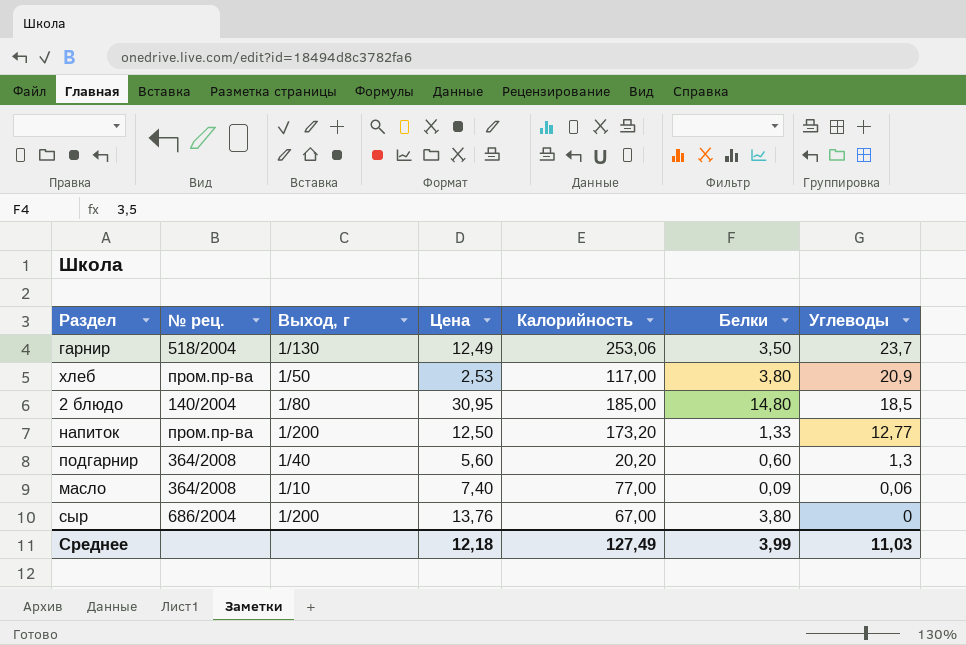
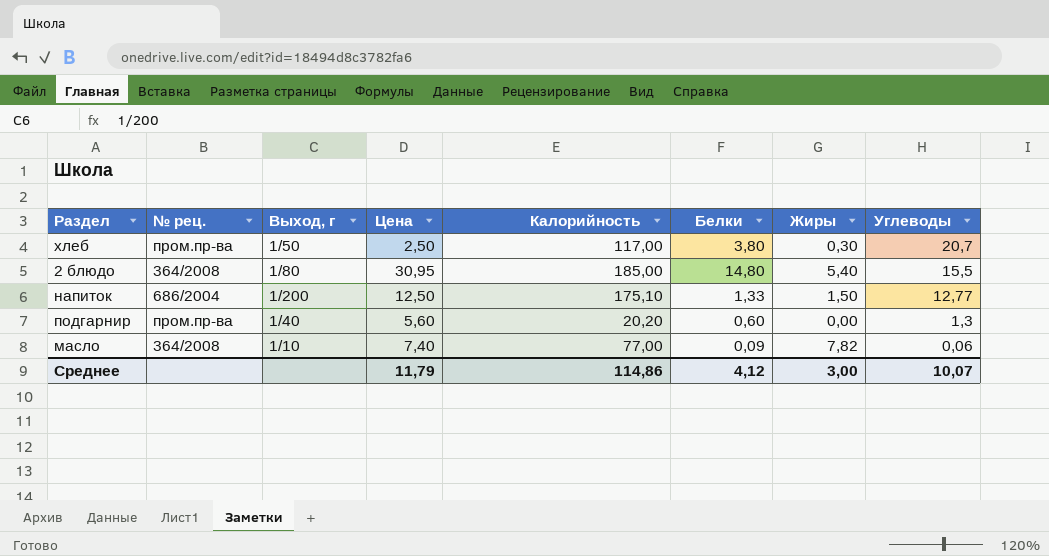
column Жиры | position: none -> 7
row гарнир: 518/2004 | 1/130 | 12,49 | 253,06 | 3,50 | 23,7 -> none
row сыр: 686/2004 | 1/200 | 13,76 | 67,00 | 3,80 | 0 -> none
хлеб | Цена: 2,53 -> 2,50
хлеб | Углеводы: 20,9 -> 20,7
2 блюдо | № рец.: 140/2004 -> 364/2008
2 блюдо | Углеводы: 18,5 -> 15,5
напиток | № рец.: пром.пр-ва -> 686/2004
напиток | Калорийность: 173,20 -> 175,10
подгарнир | № рец.: 364/2008 -> пром.пр-ва
Среднее | Цена: 12,18 -> 11,79
Среднее | Калорийность: 127,49 -> 114,86
Среднее | Белки: 3,99 -> 4,12
Среднее | Углеводы: 11,03 -> 10,07

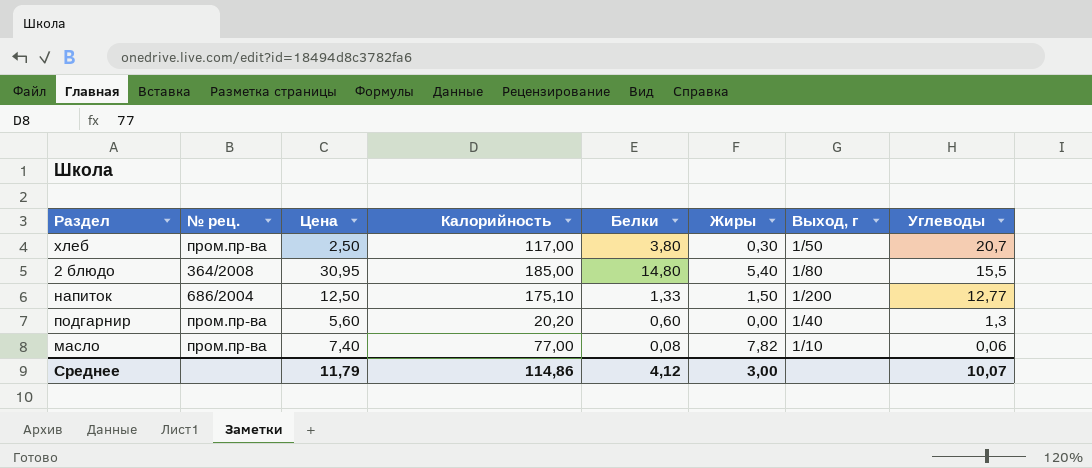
column Выход, г | position: 3 -> 7
масло | № рец.: 364/2008 -> пром.пр-ва
масло | Белки: 0,09 -> 0,08

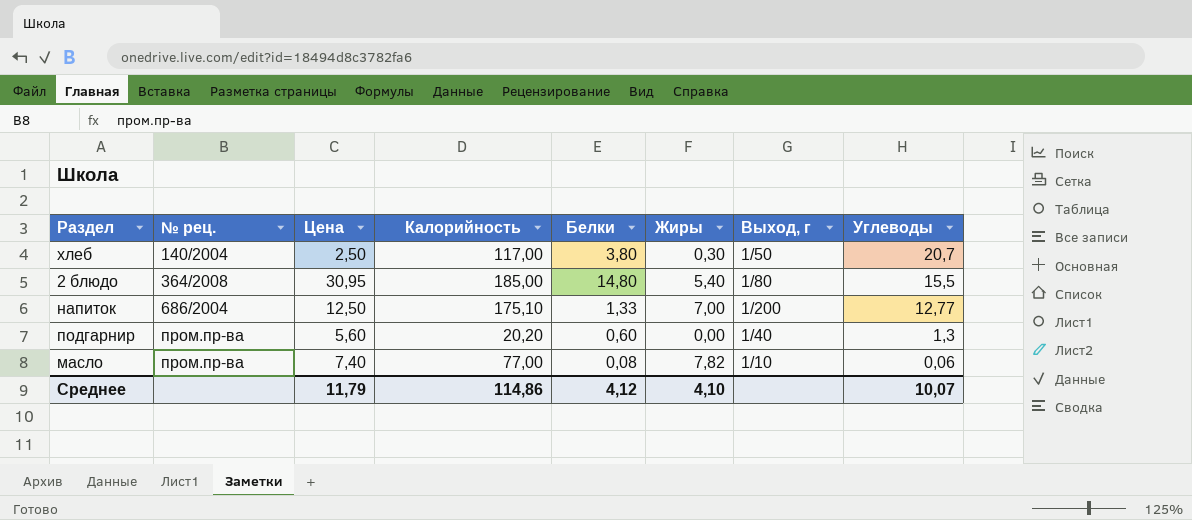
хлеб | № рец.: пром.пр-ва -> 140/2004
напиток | Жиры: 1,50 -> 7,00
Среднее | Жиры: 3,00 -> 4,10

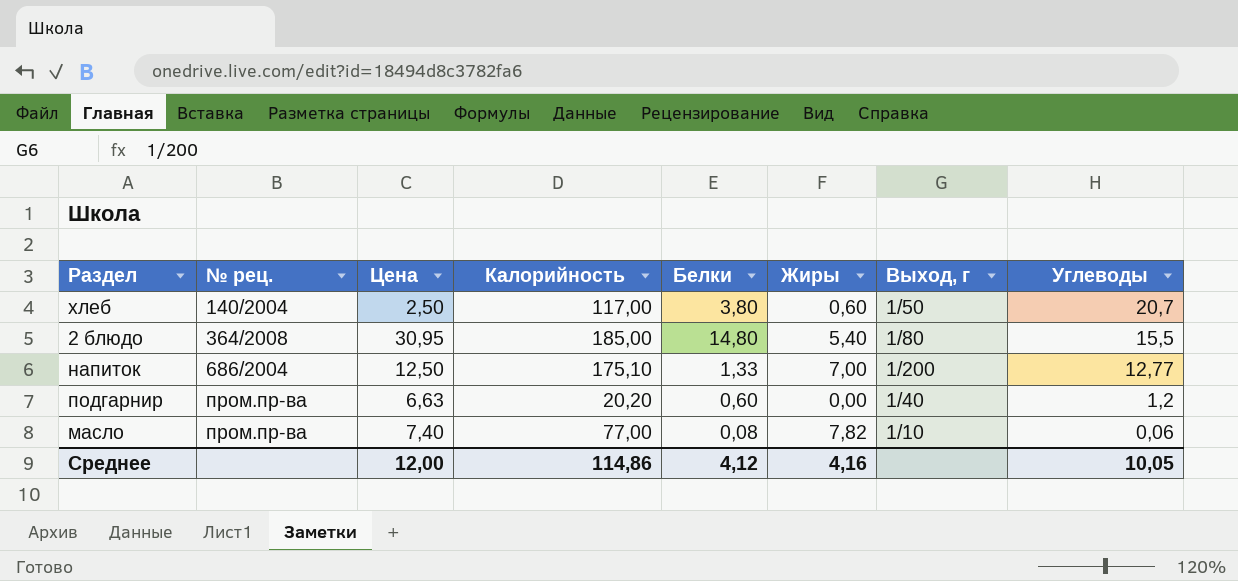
хлеб | Жиры: 0,30 -> 0,60
подгарнир | Цена: 5,60 -> 6,63
подгарнир | Углеводы: 1,3 -> 1,2
Среднее | Цена: 11,79 -> 12,00
Среднее | Жиры: 4,10 -> 4,16
Среднее | Углеводы: 10,07 -> 10,05

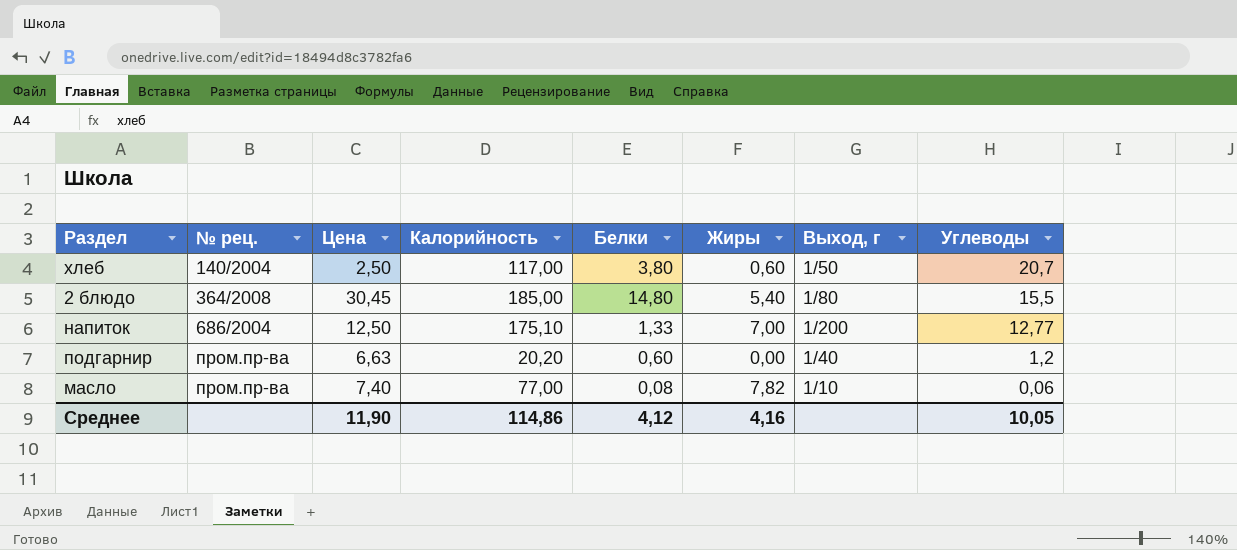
2 блюдо | Цена: 30,95 -> 30,45
Среднее | Цена: 12,00 -> 11,90

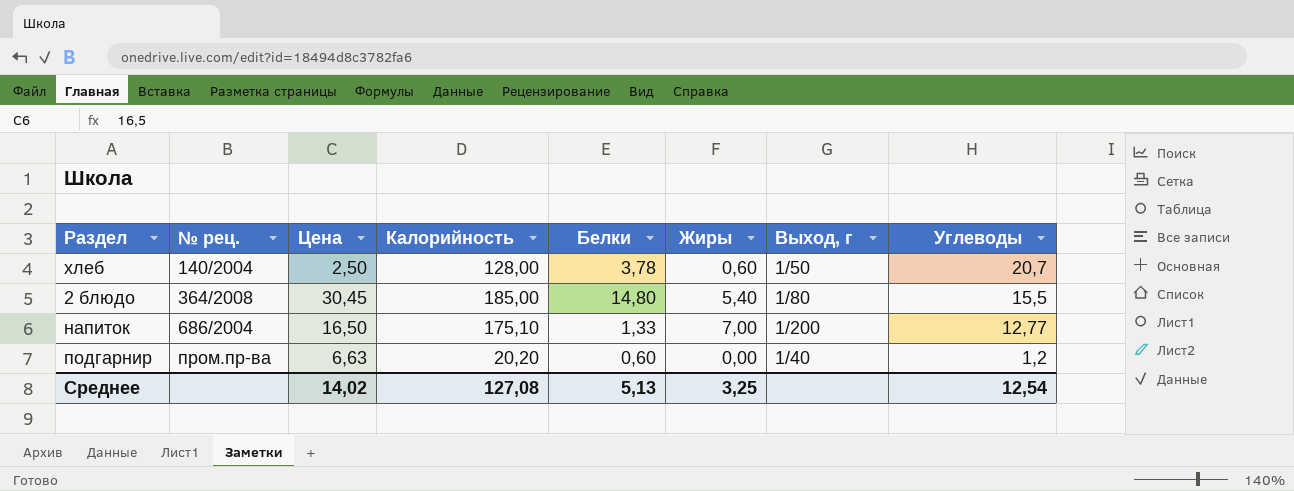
row масло: пром.пр-ва | 7,40 | 77,00 | 0,08 | 7,82 | 1/10 | 0,06 -> none
хлеб | Калорийность: 117,00 -> 128,00
хлеб | Белки: 3,80 -> 3,78
напиток | Цена: 12,50 -> 16,50
Среднее | Цена: 11,90 -> 14,02
Среднее | Калорийность: 114,86 -> 127,08
Среднее | Белки: 4,12 -> 5,13
Среднее | Жиры: 4,16 -> 3,25
Среднее | Углеводы: 10,05 -> 12,54

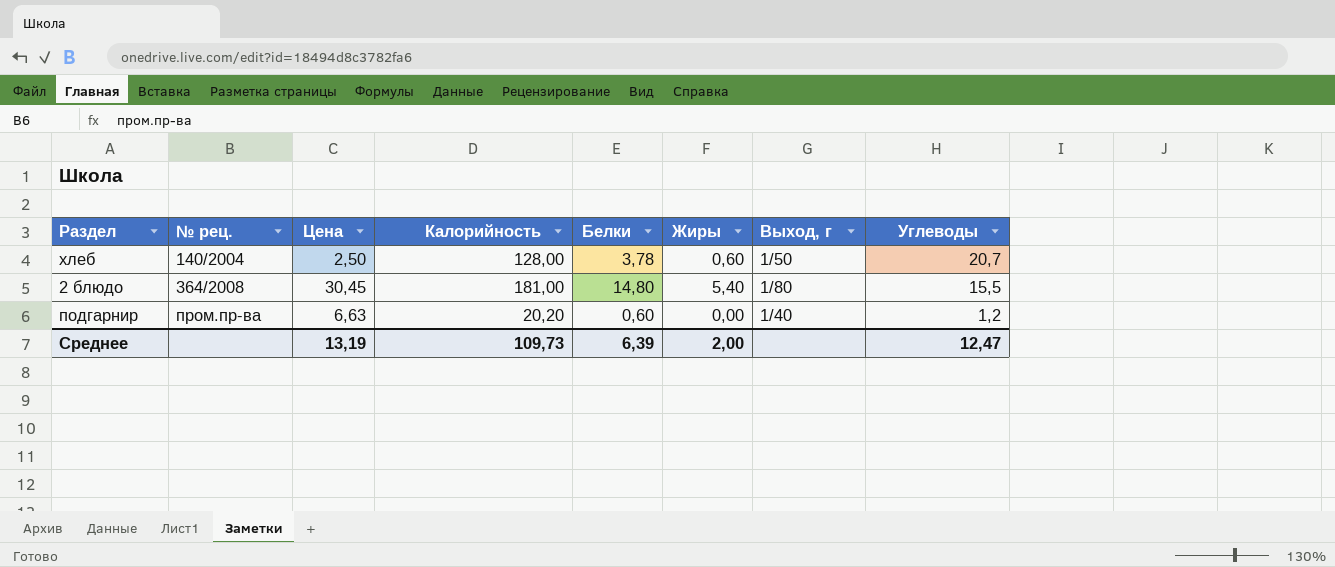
row напиток: 686/2004 | 16,50 | 175,10 | 1,33 | 7,00 | 1/200 | 12,77 -> none
2 блюдо | Калорийность: 185,00 -> 181,00
Среднее | Цена: 14,02 -> 13,19
Среднее | Калорийность: 127,08 -> 109,73
Среднее | Белки: 5,13 -> 6,39
Среднее | Жиры: 3,25 -> 2,00
Среднее | Углеводы: 12,54 -> 12,47

